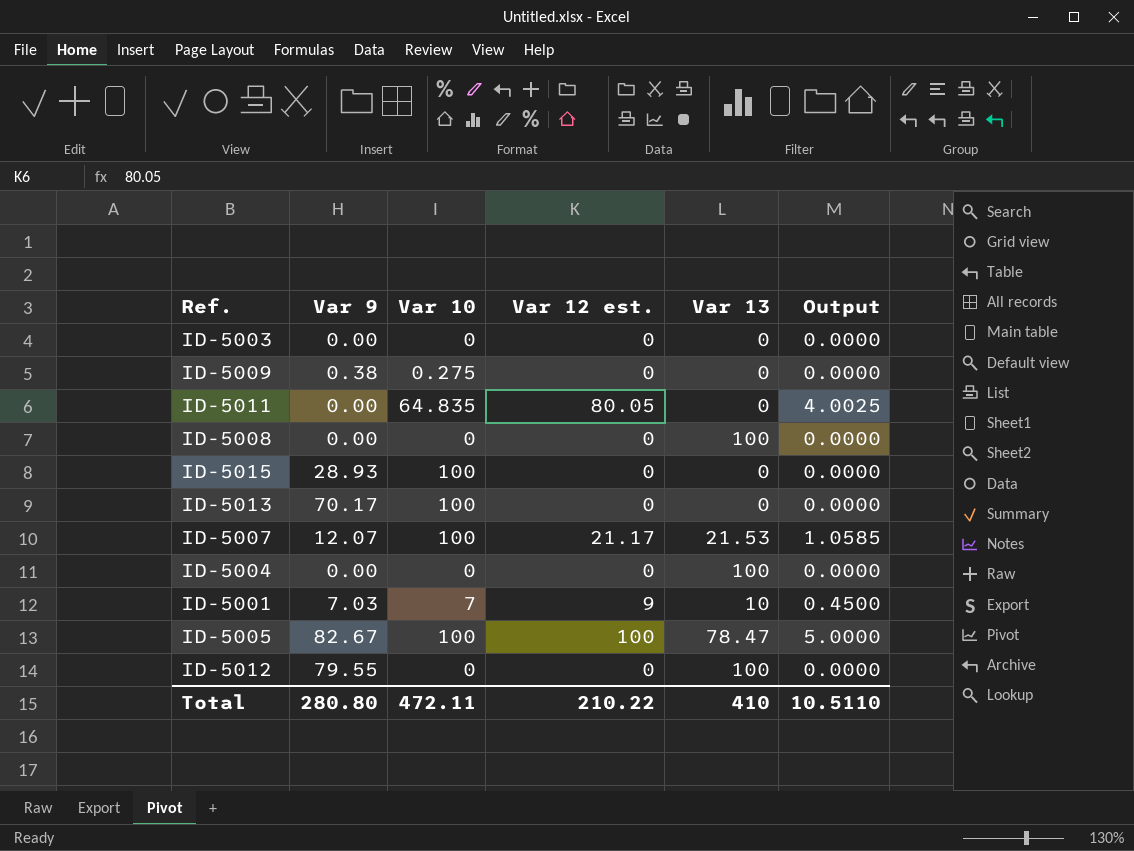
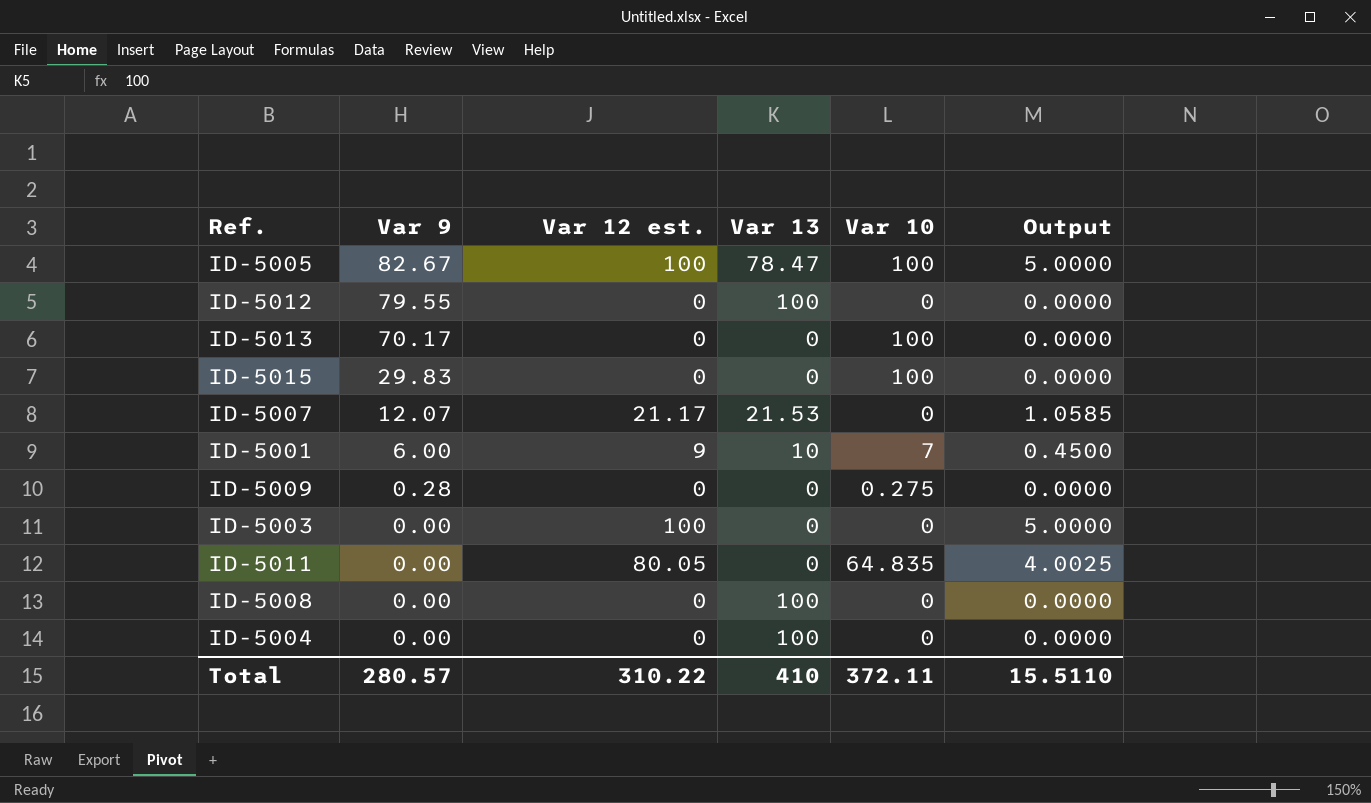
row order: none -> Var 9 descending
column Var 10 | position: 3 -> 5
ID-5015 | Var 9: 28.93 -> 29.83
ID-5007 | Var 10: 100 -> 0
ID-5001 | Var 9: 7.03 -> 6.00
ID-5009 | Var 9: 0.38 -> 0.28
ID-5003 | Var 12 est.: 0 -> 100
ID-5003 | Output: 0.0000 -> 5.0000
Total | Var 9: 280.80 -> 280.57
Total | Var 12 est.: 210.22 -> 310.22
Total | Var 10: 472.11 -> 372.11
Total | Output: 10.5110 -> 15.5110

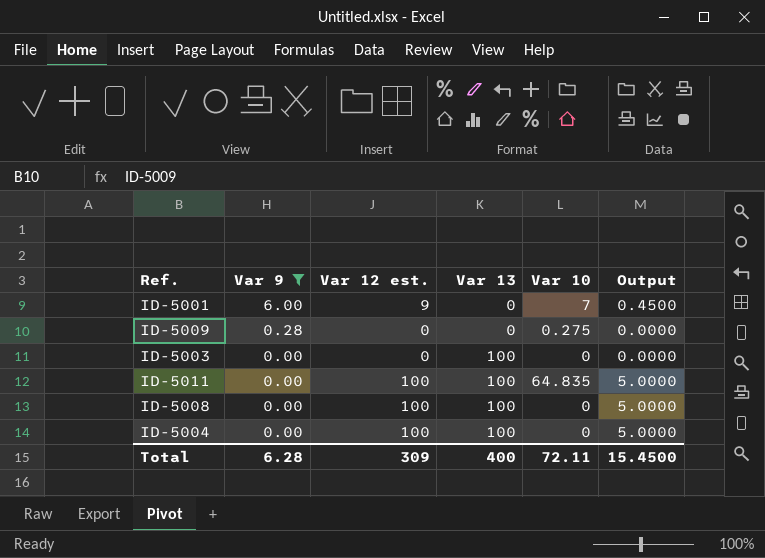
filter: none -> Var 9 <= 6.00
ID-5001 | Var 13: 10 -> 0
ID-5003 | Var 12 est.: 100 -> 0
ID-5003 | Var 13: 0 -> 100
ID-5003 | Output: 5.0000 -> 0.0000
ID-5011 | Var 12 est.: 80.05 -> 100
ID-5011 | Var 13: 0 -> 100
ID-5011 | Output: 4.0025 -> 5.0000
ID-5008 | Var 12 est.: 0 -> 100
ID-5008 | Output: 0.0000 -> 5.0000
ID-5004 | Var 12 est.: 0 -> 100
ID-5004 | Output: 0.0000 -> 5.0000
Total | Var 9: 280.57 -> 6.28
Total | Var 12 est.: 310.22 -> 309
Total | Var 13: 410 -> 400
Total | Var 10: 372.11 -> 72.11
Total | Output: 15.5110 -> 15.4500

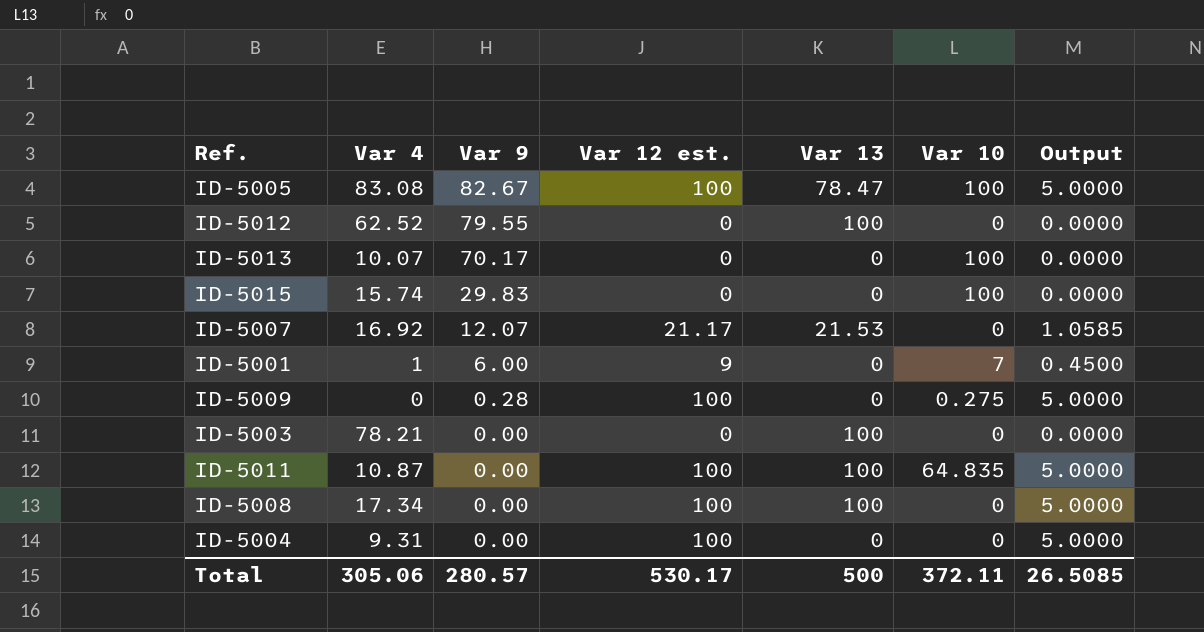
filter: Var 9 <= 6.00 -> none
column Var 4 | position: none -> 2
ID-5009 | Var 12 est.: 0 -> 100
ID-5009 | Output: 0.0000 -> 5.0000
ID-5004 | Var 13: 100 -> 0
Total | Var 9: 6.28 -> 280.57
Total | Var 12 est.: 309 -> 530.17
Total | Var 13: 400 -> 500
Total | Var 10: 72.11 -> 372.11
Total | Output: 15.4500 -> 26.5085

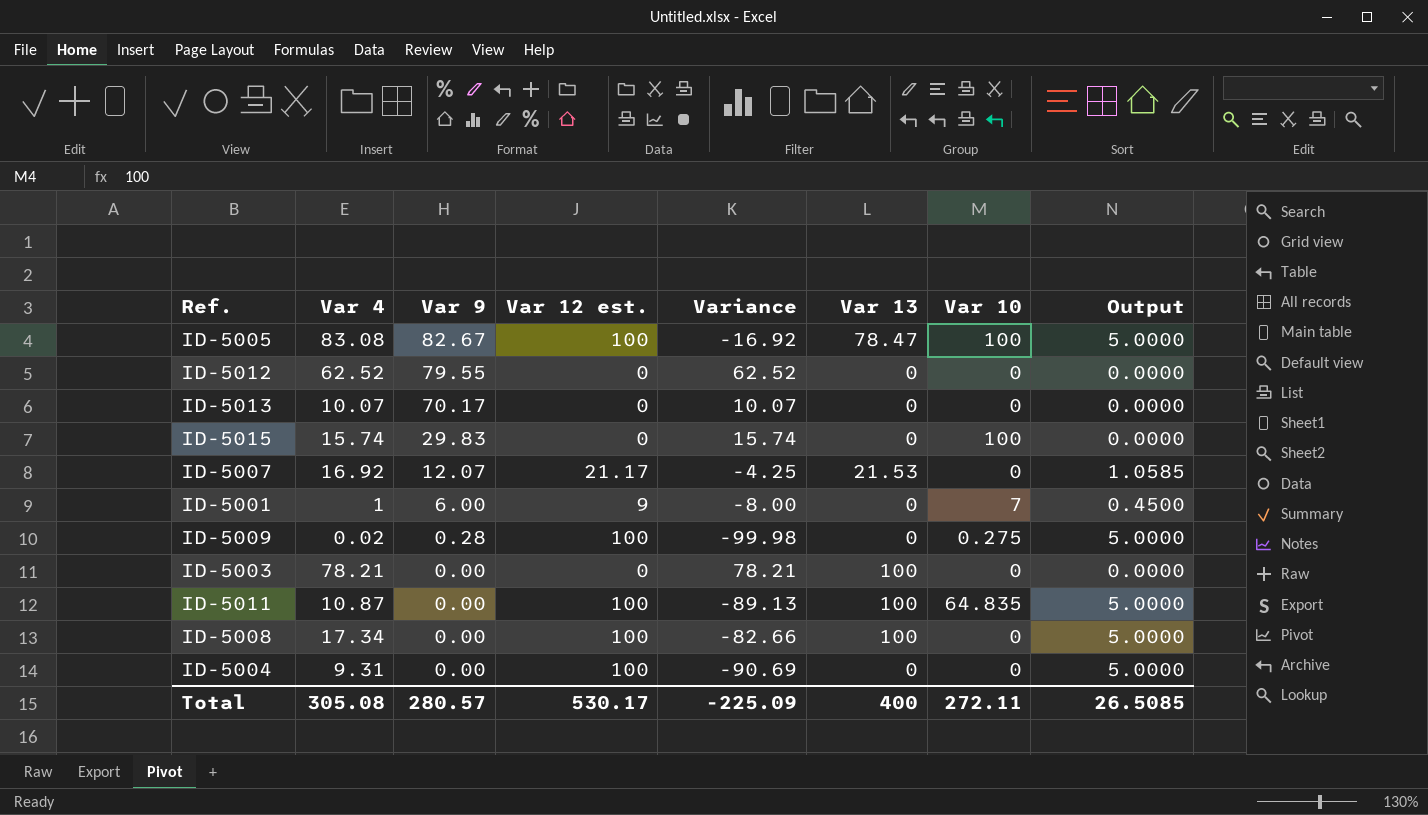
column Variance | formula: none -> [Var 4] - [Var 12 est.]
ID-5012 | Var 13: 100 -> 0
ID-5013 | Var 10: 100 -> 0
ID-5009 | Var 4: 0 -> 0.02
Total | Var 4: 305.06 -> 305.08
Total | Var 13: 500 -> 400
Total | Var 10: 372.11 -> 272.11

